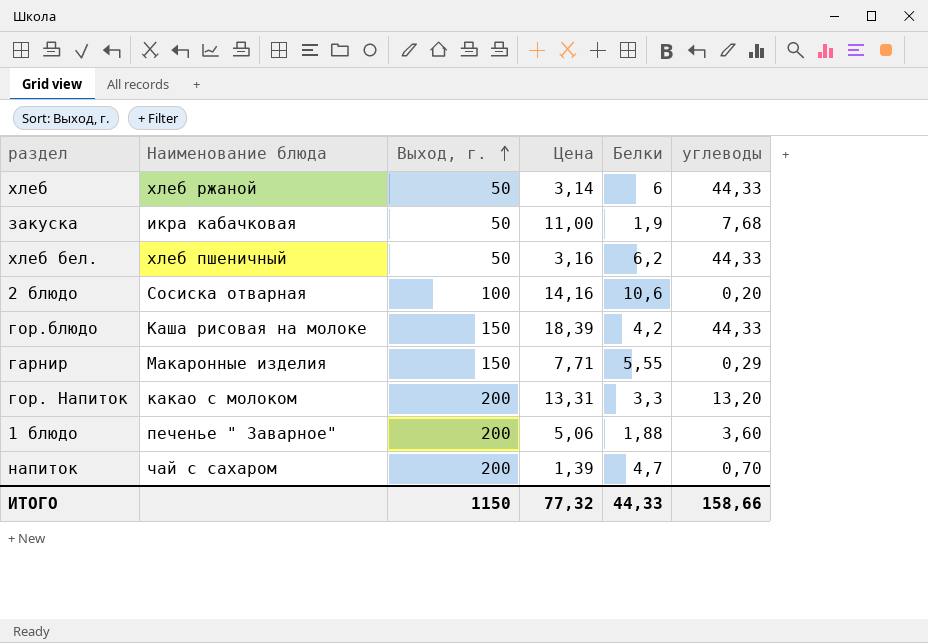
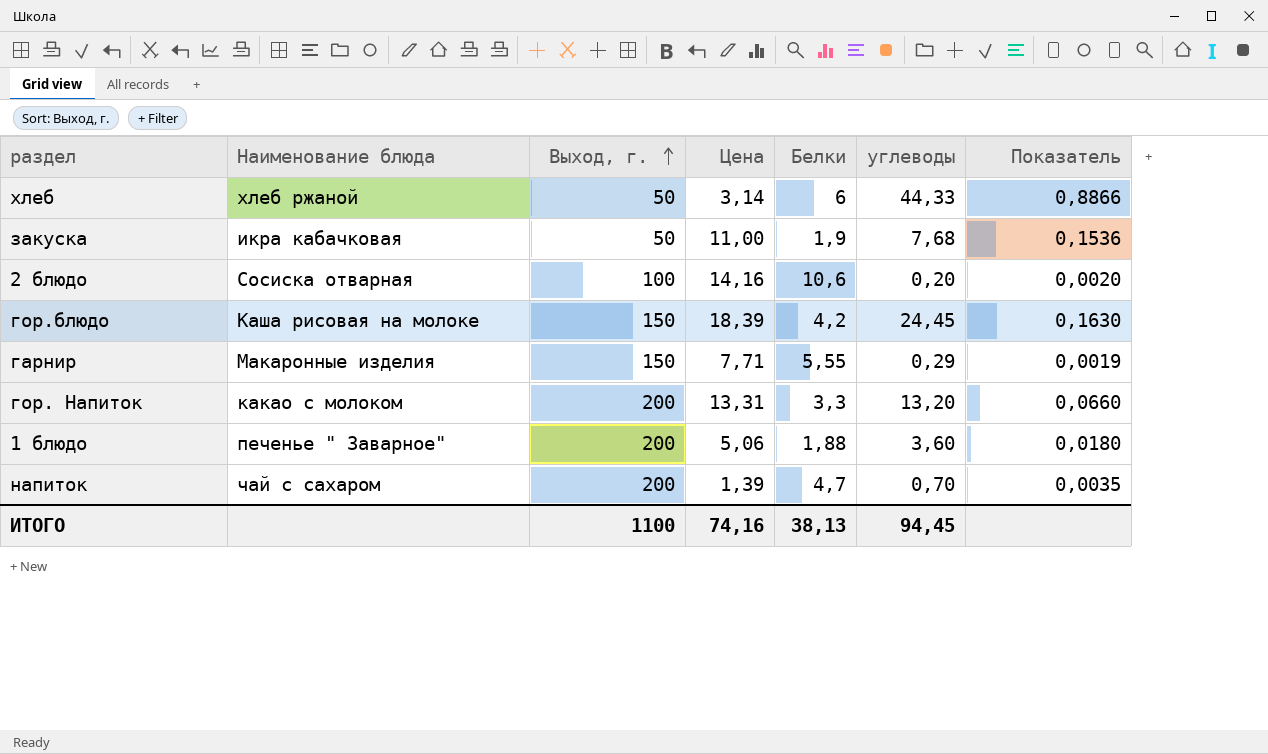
column Показатель | formula: none -> [углеводы] / [Выход, г.]
row хлеб бел.: хлеб пшеничный | 50 | 3,16 | 6,2 | 44,33 -> none
гор.блюдо | углеводы: 44,33 -> 24,45
ИТОГО | Выход, г.: 1150 -> 1100
ИТОГО | Цена: 77,32 -> 74,16
ИТОГО | Белки: 44,33 -> 38,13
ИТОГО | углеводы: 158,66 -> 94,45

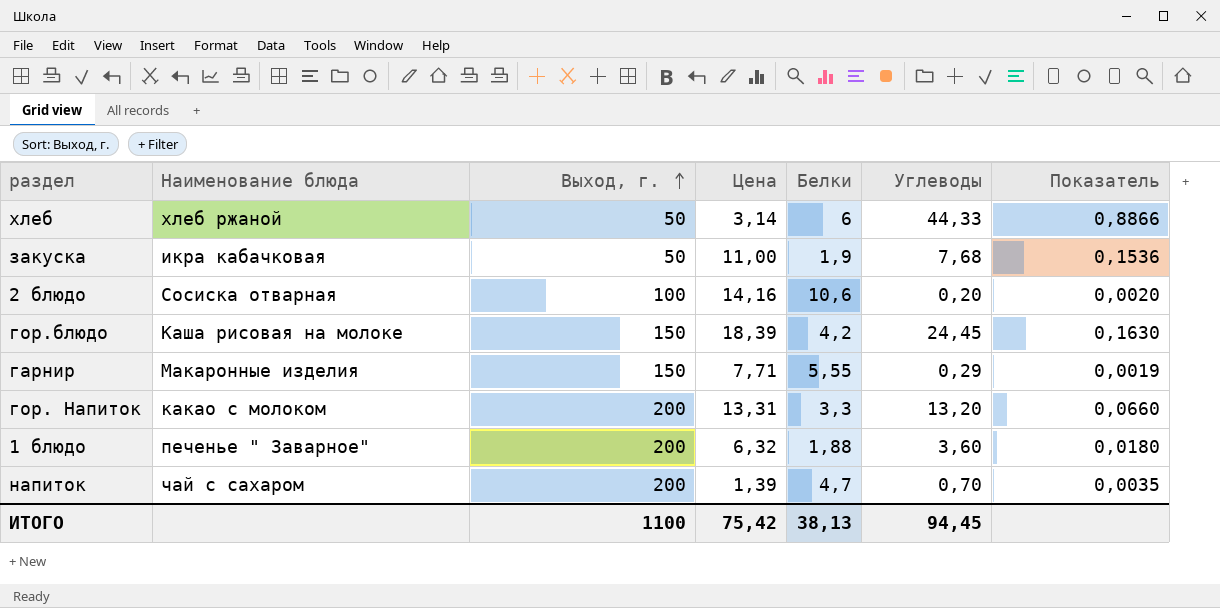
column name: углеводы -> Углеводы
1 блюдо | Цена: 5,06 -> 6,32
ИТОГО | Цена: 74,16 -> 75,42

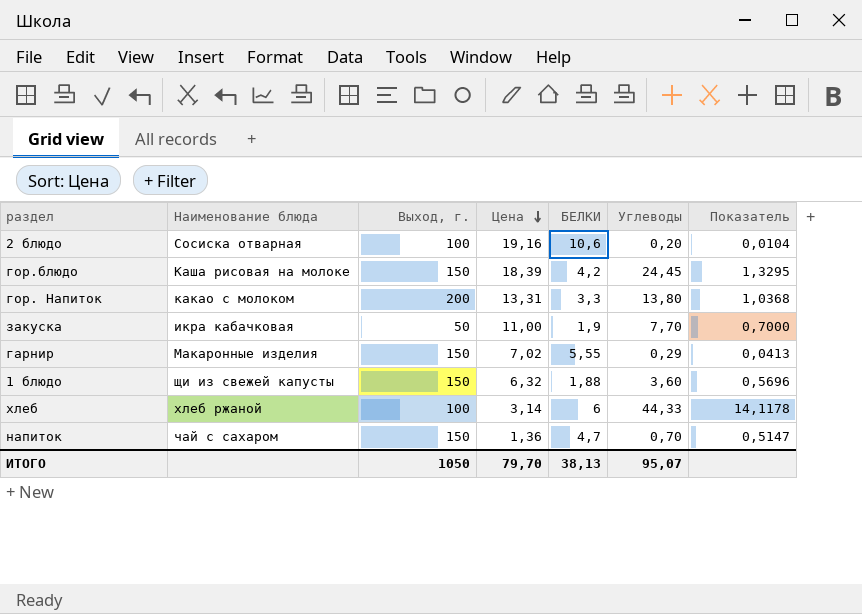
row order: Выход, г. ascending -> Цена descending
column name: Белки -> БЕЛКИ
column Показатель | formula: [Углеводы] / [Выход, г.] -> [Углеводы] / [Цена]
2 блюдо | Цена: 14,16 -> 19,16
гор. Напиток | Углеводы: 13,20 -> 13,80
закуска | Углеводы: 7,68 -> 7,70
гарнир | Цена: 7,71 -> 7,02
1 блюдо | Наименование блюда: печенье " Заварное" -> щи из свежей капусты
1 блюдо | Выход, г.: 200 -> 150
хлеб | Выход, г.: 50 -> 100
напиток | Выход, г.: 200 -> 150
напиток | Цена: 1,39 -> 1,36
ИТОГО | Выход, г.: 1100 -> 1050
ИТОГО | Цена: 75,42 -> 79,70
ИТОГО | Углеводы: 94,45 -> 95,07

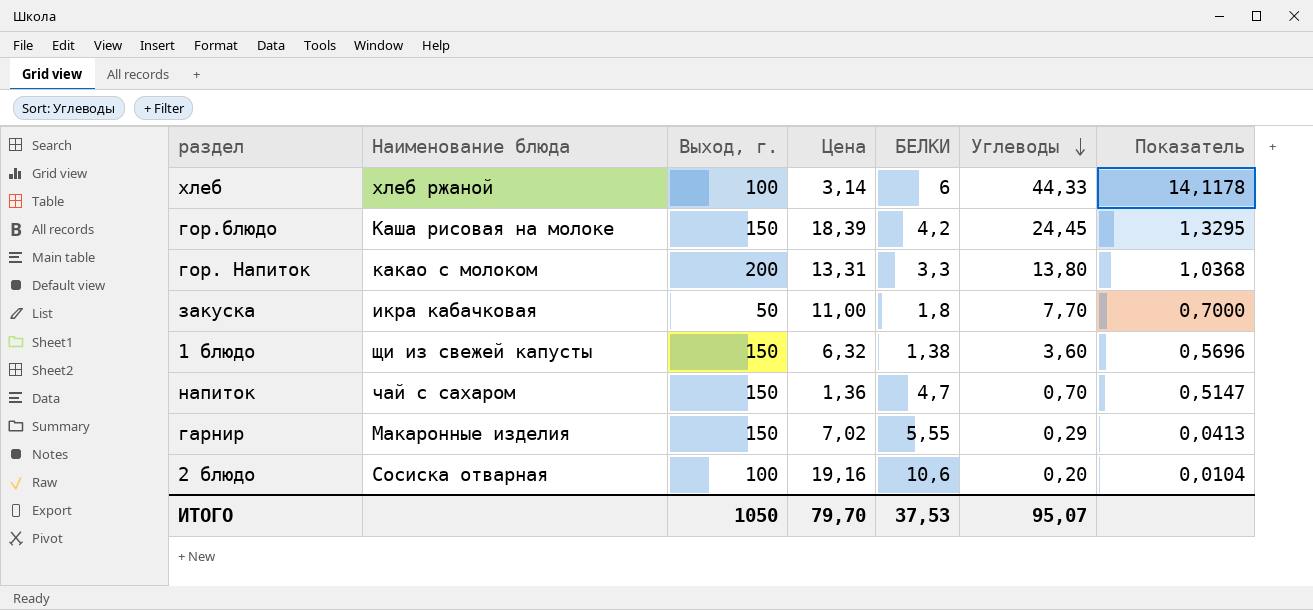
row order: Цена descending -> Углеводы descending
закуска | БЕЛКИ: 1,9 -> 1,8
1 блюдо | БЕЛКИ: 1,88 -> 1,38
ИТОГО | БЕЛКИ: 38,13 -> 37,53

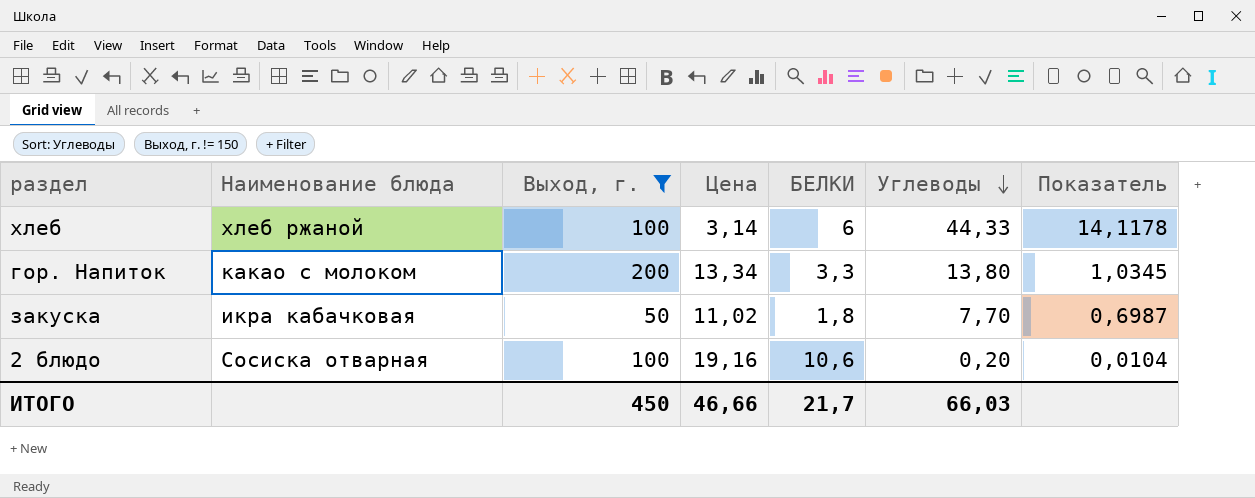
filter: none -> Выход, г. != 150
гор. Напиток | Цена: 13,31 -> 13,34
гор. Напиток | Показатель: 1,0368 -> 1,0345
закуска | Цена: 11,00 -> 11,02
закуска | Показатель: 0,7000 -> 0,6987
ИТОГО | Выход, г.: 1050 -> 450
ИТОГО | Цена: 79,70 -> 46,66
ИТОГО | БЕЛКИ: 37,53 -> 21,7
ИТОГО | Углеводы: 95,07 -> 66,03

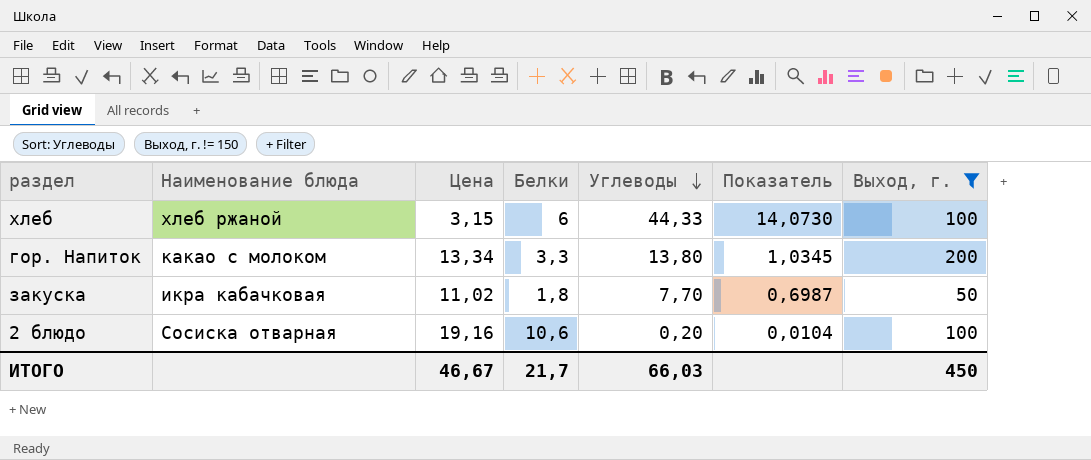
column name: БЕЛКИ -> Белки
column Выход, г. | position: 3 -> 7
хлеб | Цена: 3,14 -> 3,15
хлеб | Показатель: 14,1178 -> 14,0730
ИТОГО | Цена: 46,66 -> 46,67

